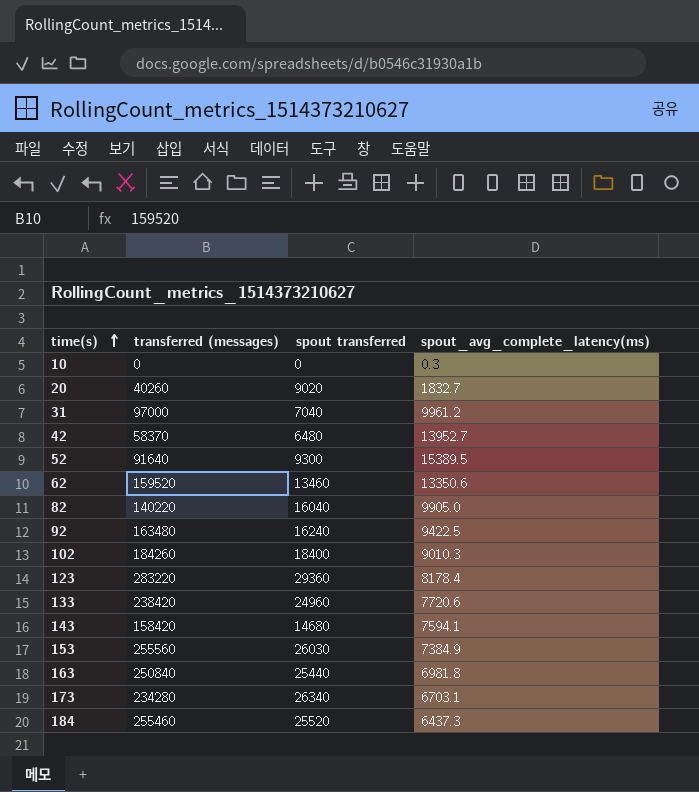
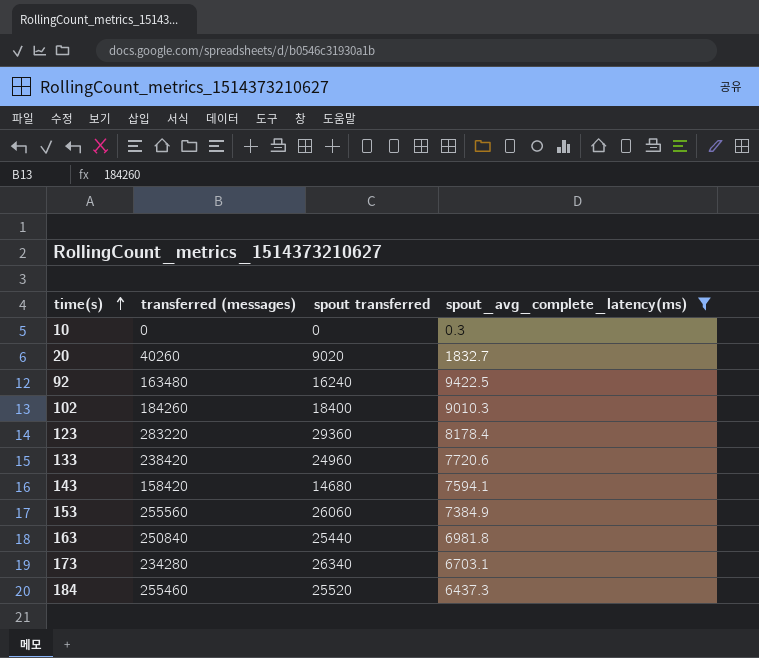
filter: none -> spout_avg_complete_latency(ms) <= 9422.5
153 | spout transferred: 26030 -> 26060

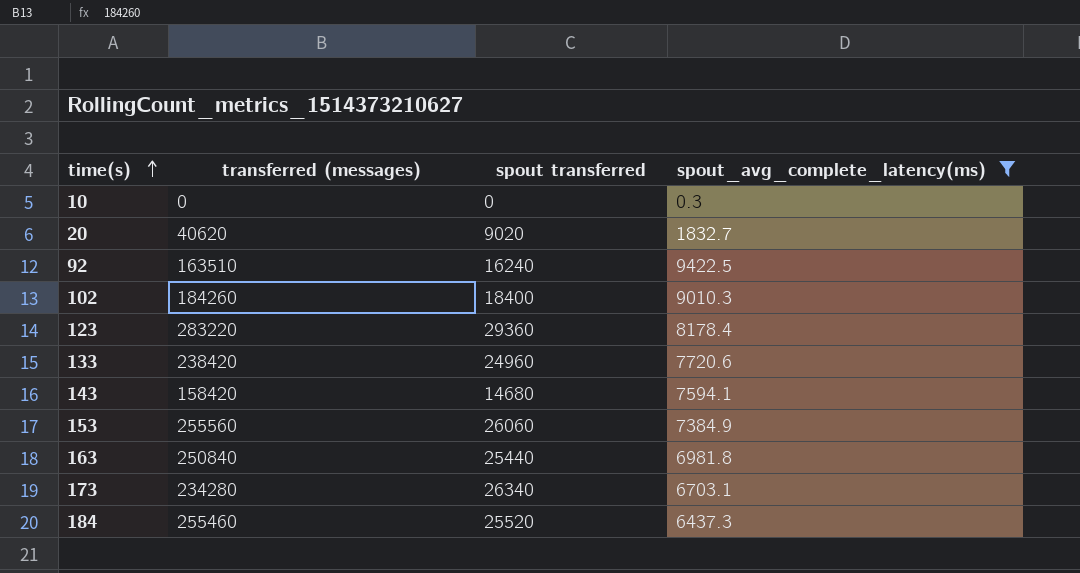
20 | transferred (messages): 40260 -> 40620
92 | transferred (messages): 163480 -> 163510

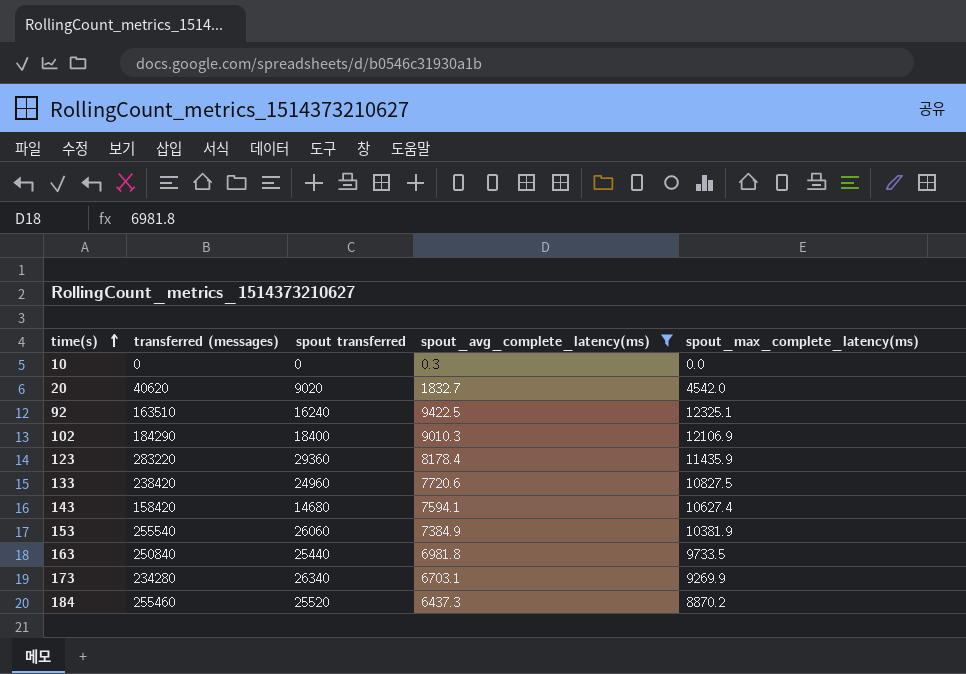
column spout_max_complete_latency(ms) | position: none -> 5
102 | transferred (messages): 184260 -> 184290
153 | transferred (messages): 255560 -> 255540

